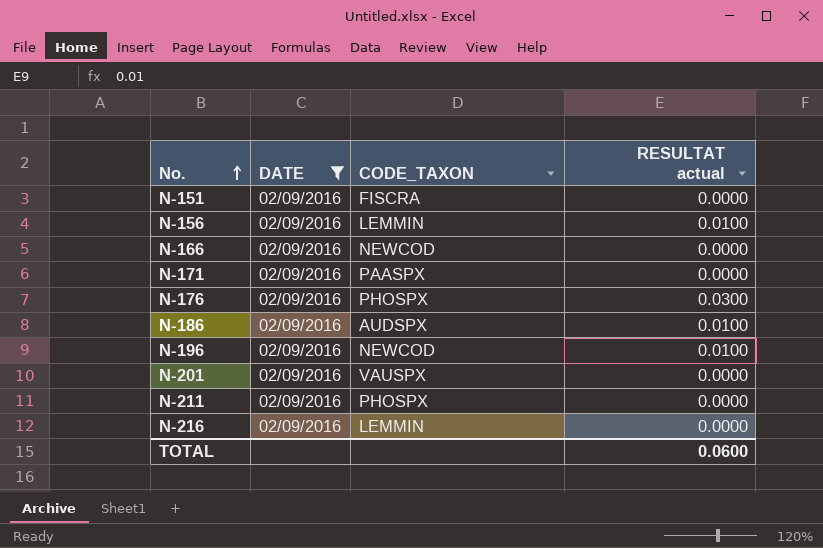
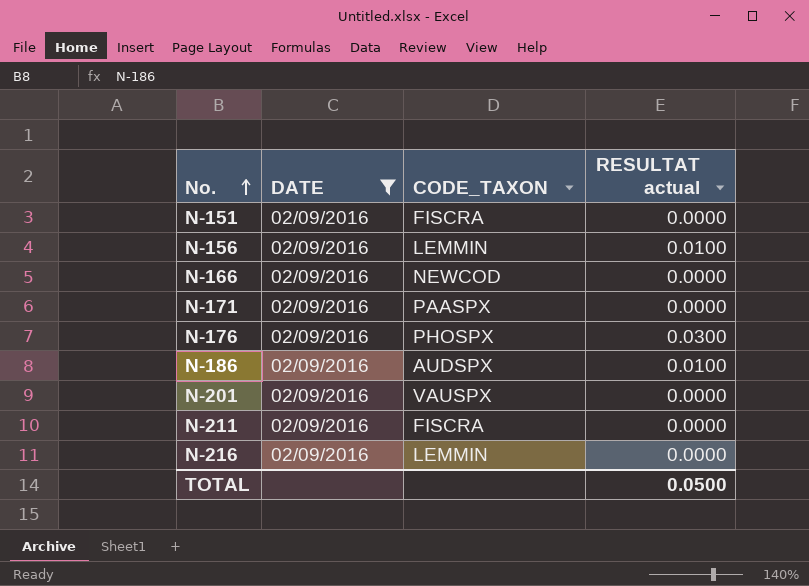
row N-196: 02/09/2016 | NEWCOD | 0.0100 -> none
N-211 | CODE_TAXON: PHOSPX -> FISCRA
TOTAL | RESULTAT actual: 0.0600 -> 0.0500

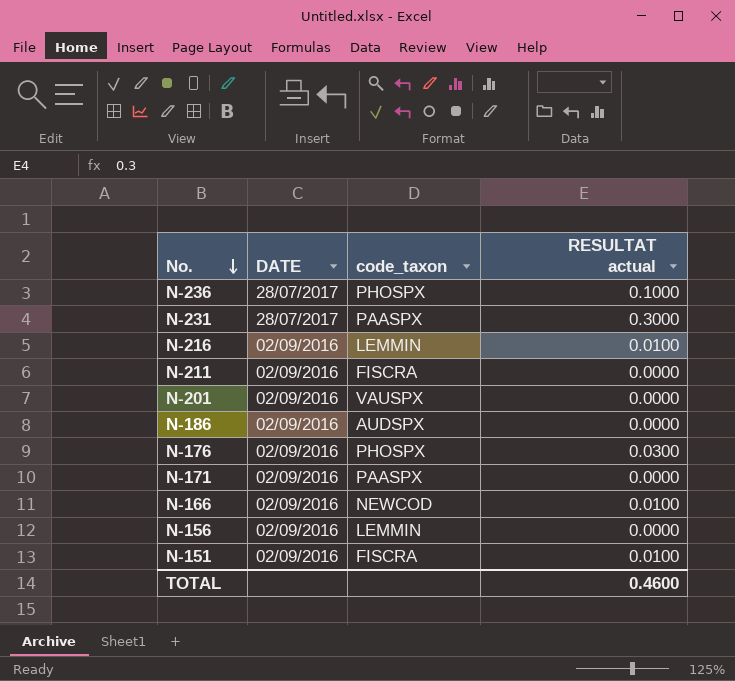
filter: DATE = 02/09/2016 -> none
row order: No. ascending -> No. descending
column name: CODE_TAXON -> code_taxon
N-216 | RESULTAT actual: 0.0000 -> 0.0100
N-186 | RESULTAT actual: 0.0100 -> 0.0000
N-166 | RESULTAT actual: 0.0000 -> 0.0100
N-156 | RESULTAT actual: 0.0100 -> 0.0000
N-151 | RESULTAT actual: 0.0000 -> 0.0100
TOTAL | RESULTAT actual: 0.0500 -> 0.4600

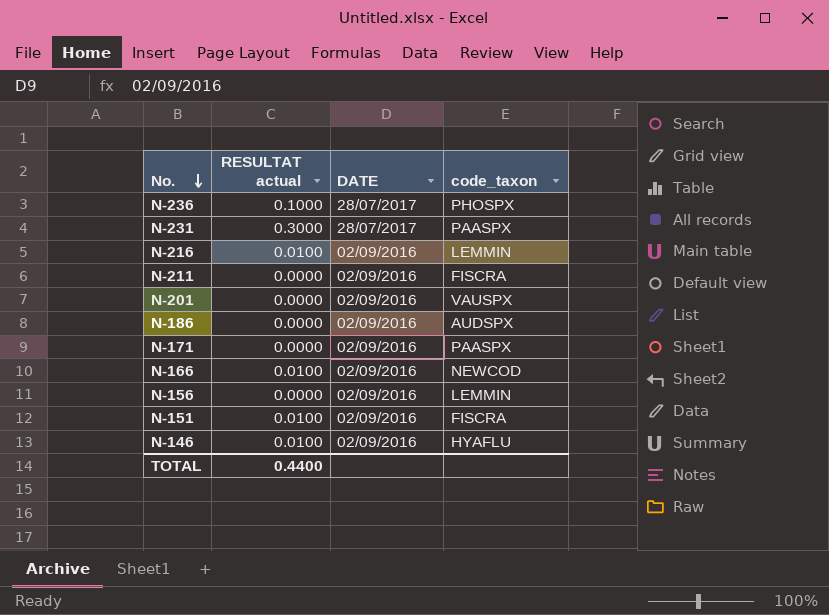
column RESULTAT actual | position: 4 -> 2
row N-176: 02/09/2016 | PHOSPX | 0.0300 -> none
row N-146: none -> 0.0100 | 02/09/2016 | HYAFLU
TOTAL | RESULTAT actual: 0.4600 -> 0.4400

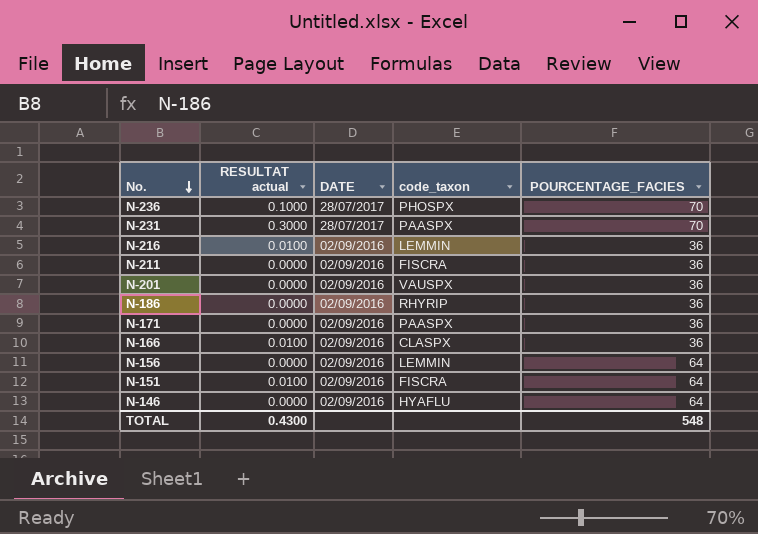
column POURCENTAGE_FACIES | position: none -> 5
N-186 | code_taxon: AUDSPX -> RHYRIP
N-166 | code_taxon: NEWCOD -> CLASPX
N-146 | RESULTAT actual: 0.0100 -> 0.0000
TOTAL | RESULTAT actual: 0.4400 -> 0.4300

